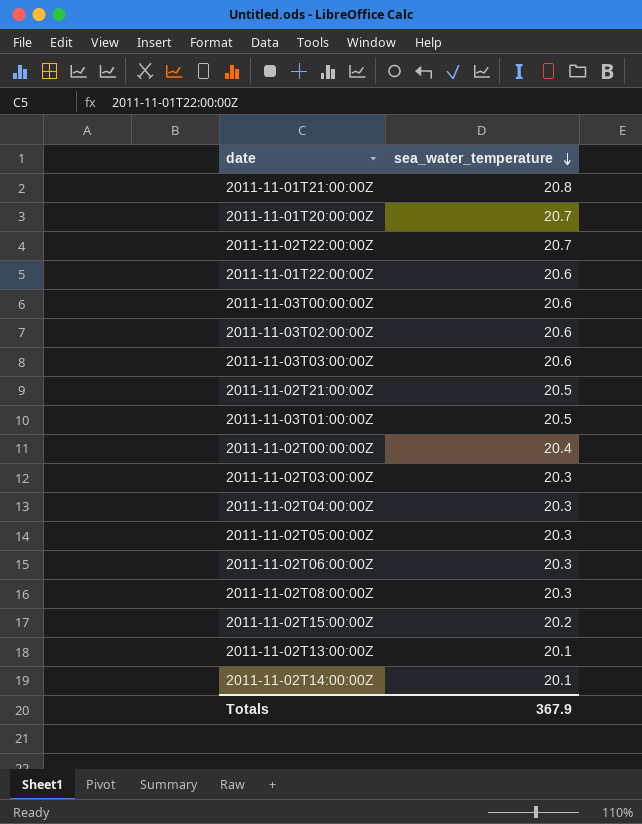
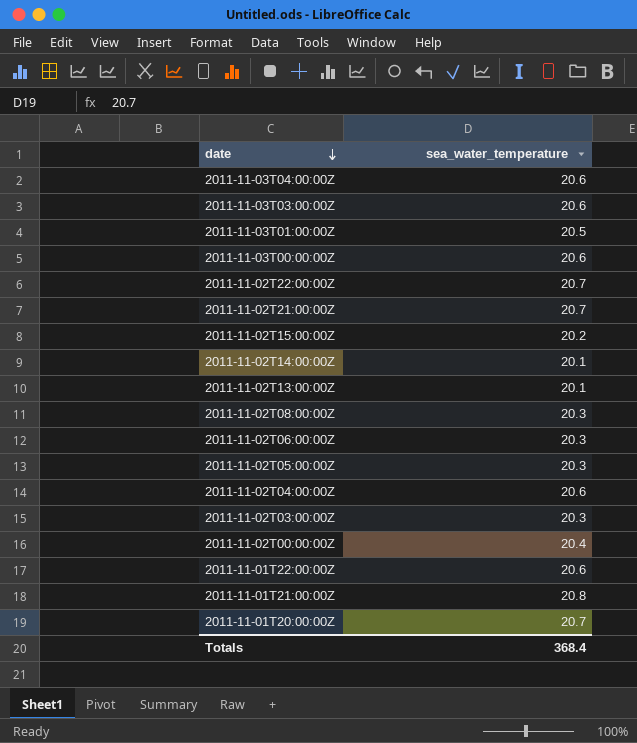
row order: sea_water_temperature descending -> date descending
row 2011-11-03T02:00:00Z: 20.6 -> none
row 2011-11-03T04:00:00Z: none -> 20.6
2011-11-02T21:00:00Z | sea_water_temperature: 20.5 -> 20.7
2011-11-02T04:00:00Z | sea_water_temperature: 20.3 -> 20.6
Totals | sea_water_temperature: 367.9 -> 368.4

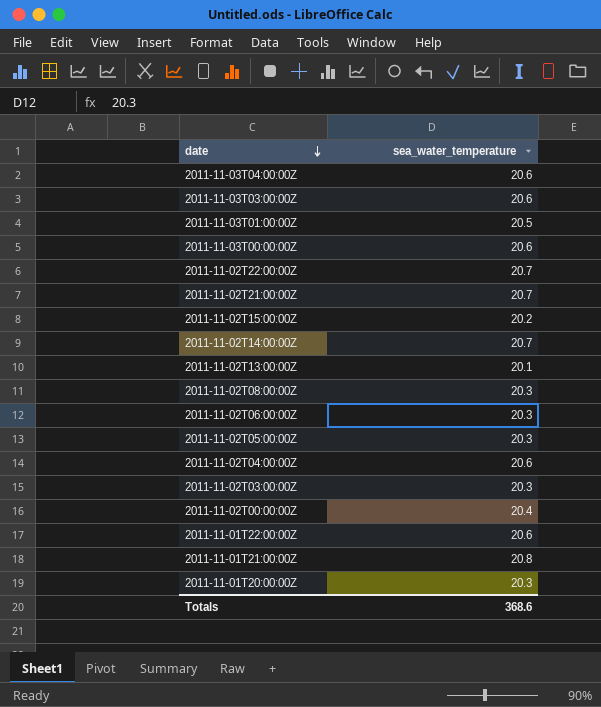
2011-11-02T14:00:00Z | sea_water_temperature: 20.1 -> 20.7
2011-11-01T20:00:00Z | sea_water_temperature: 20.7 -> 20.3
Totals | sea_water_temperature: 368.4 -> 368.6

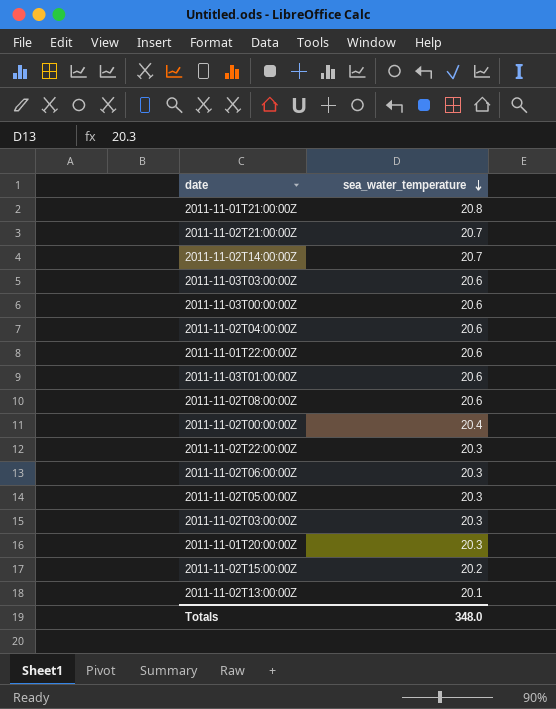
row order: date descending -> sea_water_temperature descending
row 2011-11-03T04:00:00Z: 20.6 -> none
2011-11-03T01:00:00Z | sea_water_temperature: 20.5 -> 20.6
2011-11-02T08:00:00Z | sea_water_temperature: 20.3 -> 20.6
2011-11-02T22:00:00Z | sea_water_temperature: 20.7 -> 20.3
Totals | sea_water_temperature: 368.6 -> 348.0

